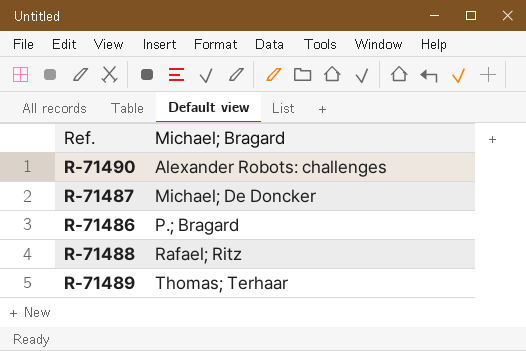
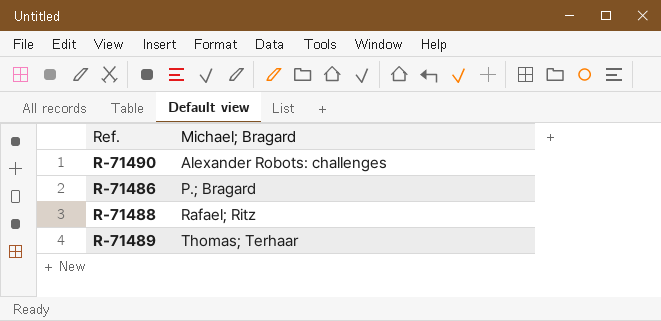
row R-71487: Michael; De Doncker -> none

